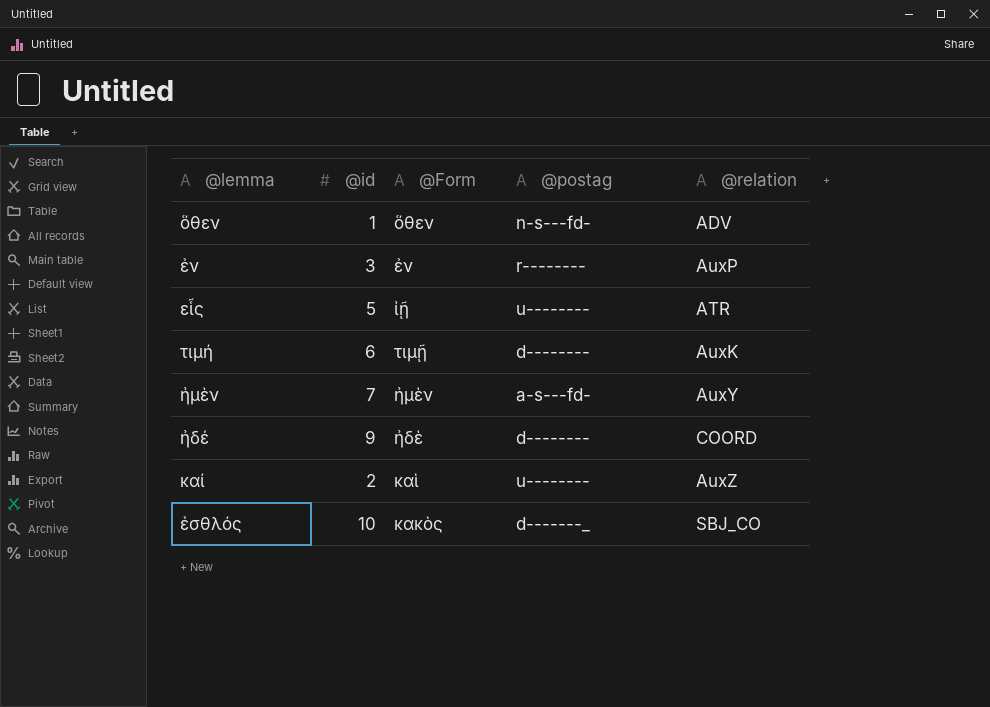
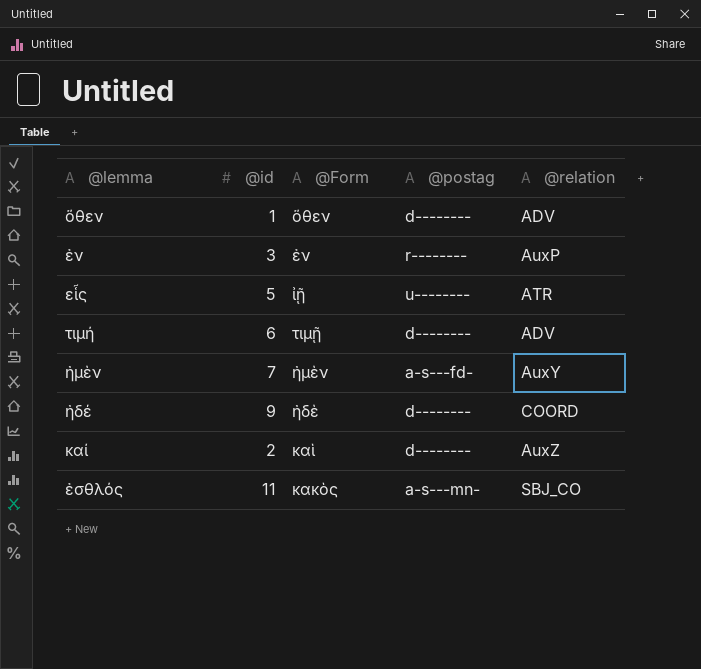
ὅθεν | @postag: n-s---fd- -> d--------
τιμή | @relation: AuxK -> ADV
καί | @postag: u-------- -> d--------
ἐσθλός | @id: 10 -> 11
ἐσθλός | @postag: d-------_ -> a-s---mn-

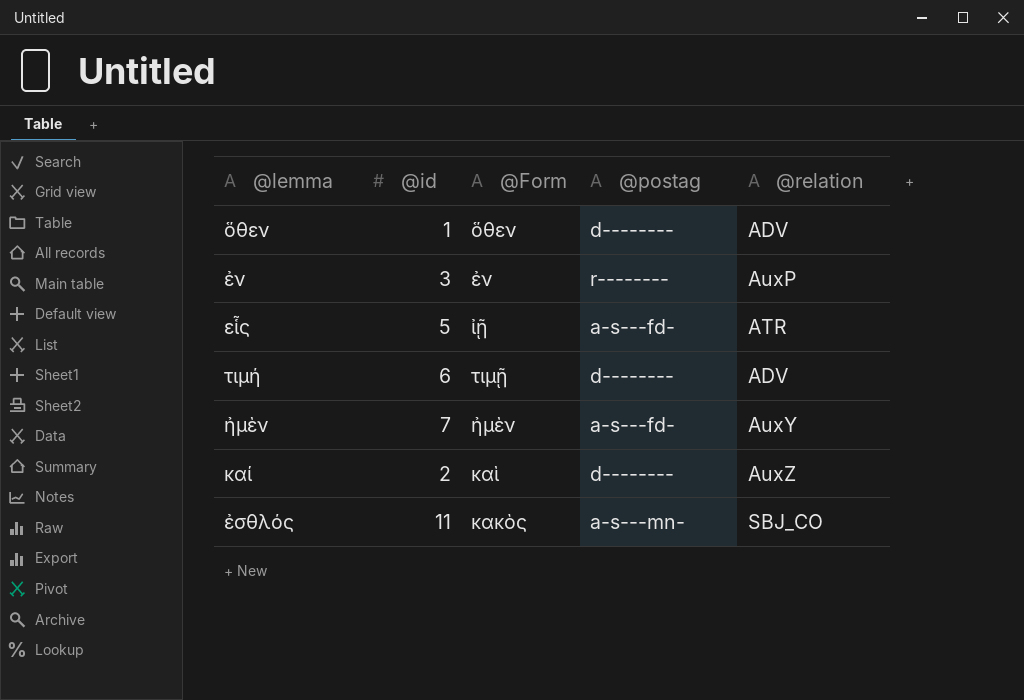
row ἠδέ: 9 | ἠδὲ | d-------- | COORD -> none
εἷς | @postag: u-------- -> a-s---fd-

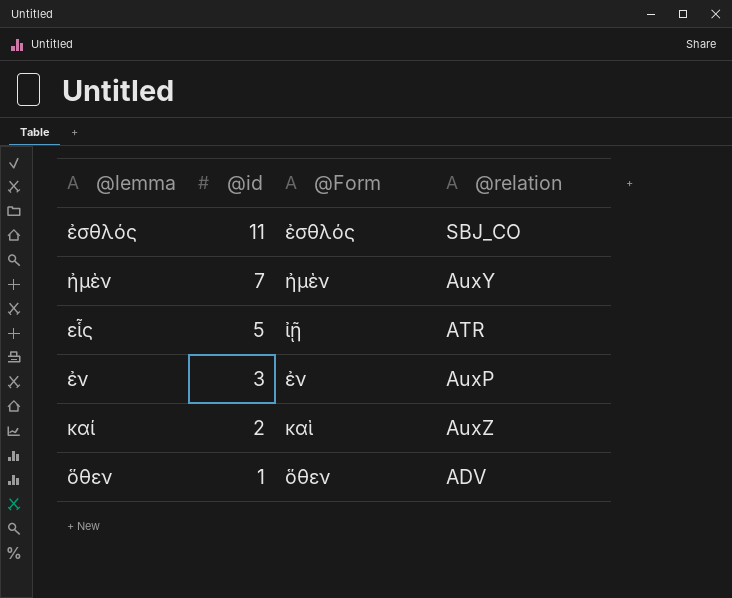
row order: none -> @id descending
column @postag | position: 4 -> none
row τιμή: 6 | τιμῇ | d-------- | ADV -> none
ἐσθλός | @Form: κακὸς -> ἐσθλός

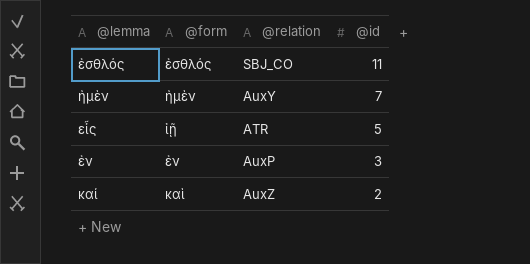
column name: @Form -> @form
column @id | position: 2 -> 4
row ὅθεν: 1 | ὅθεν | ADV -> none

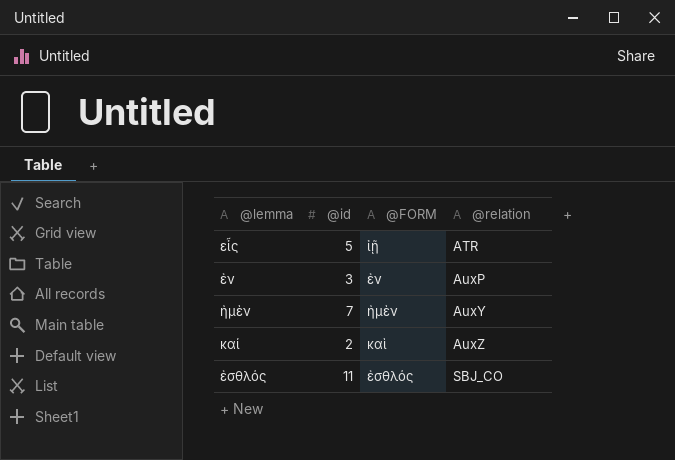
row order: @id descending -> @relation ascending
column @id | position: 4 -> 2
column name: @form -> @FORM

